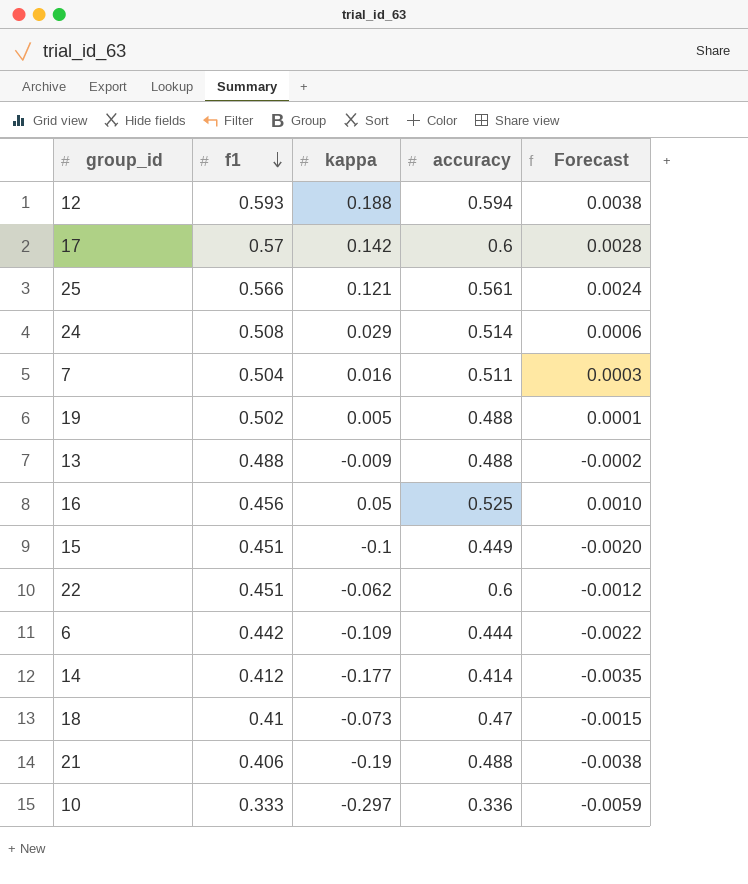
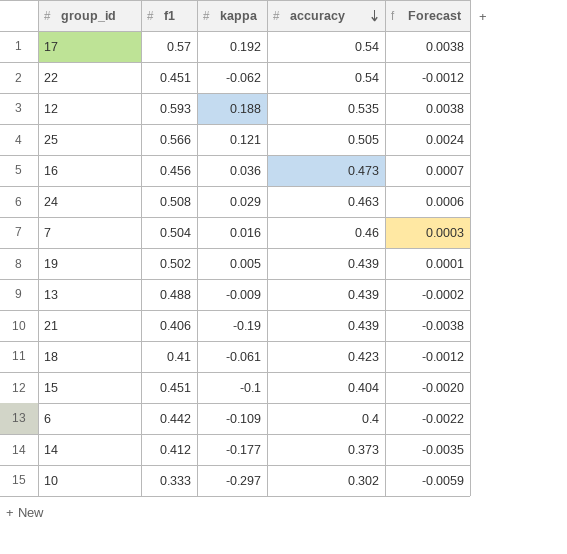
row order: f1 descending -> accuracy descending
17 | kappa: 0.142 -> 0.192
17 | accuracy: 0.6 -> 0.54
17 | Forecast: 0.0028 -> 0.0038
22 | accuracy: 0.6 -> 0.54
12 | accuracy: 0.594 -> 0.535
25 | accuracy: 0.561 -> 0.505
16 | kappa: 0.05 -> 0.036
16 | accuracy: 0.525 -> 0.473
16 | Forecast: 0.0010 -> 0.0007
24 | accuracy: 0.514 -> 0.463
7 | accuracy: 0.511 -> 0.46
19 | accuracy: 0.488 -> 0.439
13 | accuracy: 0.488 -> 0.439
21 | accuracy: 0.488 -> 0.439
18 | kappa: -0.073 -> -0.061
18 | accuracy: 0.47 -> 0.423
18 | Forecast: -0.0015 -> -0.0012
15 | accuracy: 0.449 -> 0.404
6 | accuracy: 0.444 -> 0.4
14 | accuracy: 0.414 -> 0.373
10 | accuracy: 0.336 -> 0.302

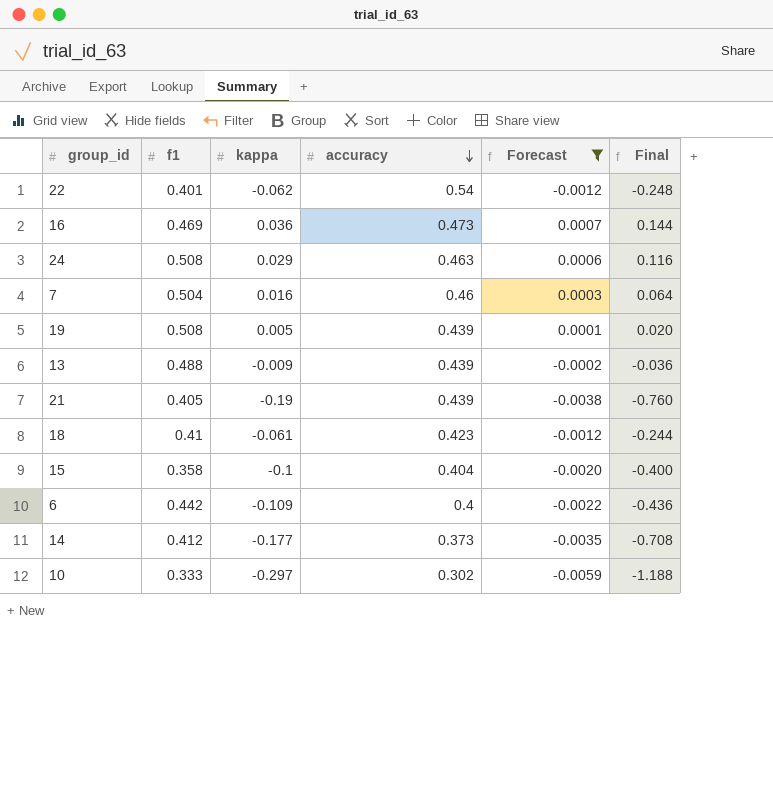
filter: none -> Forecast <= 0.0007
column Final | formula: none -> [kappa] * 4
22 | f1: 0.451 -> 0.401
16 | f1: 0.456 -> 0.469
19 | f1: 0.502 -> 0.508
21 | f1: 0.406 -> 0.405
15 | f1: 0.451 -> 0.358

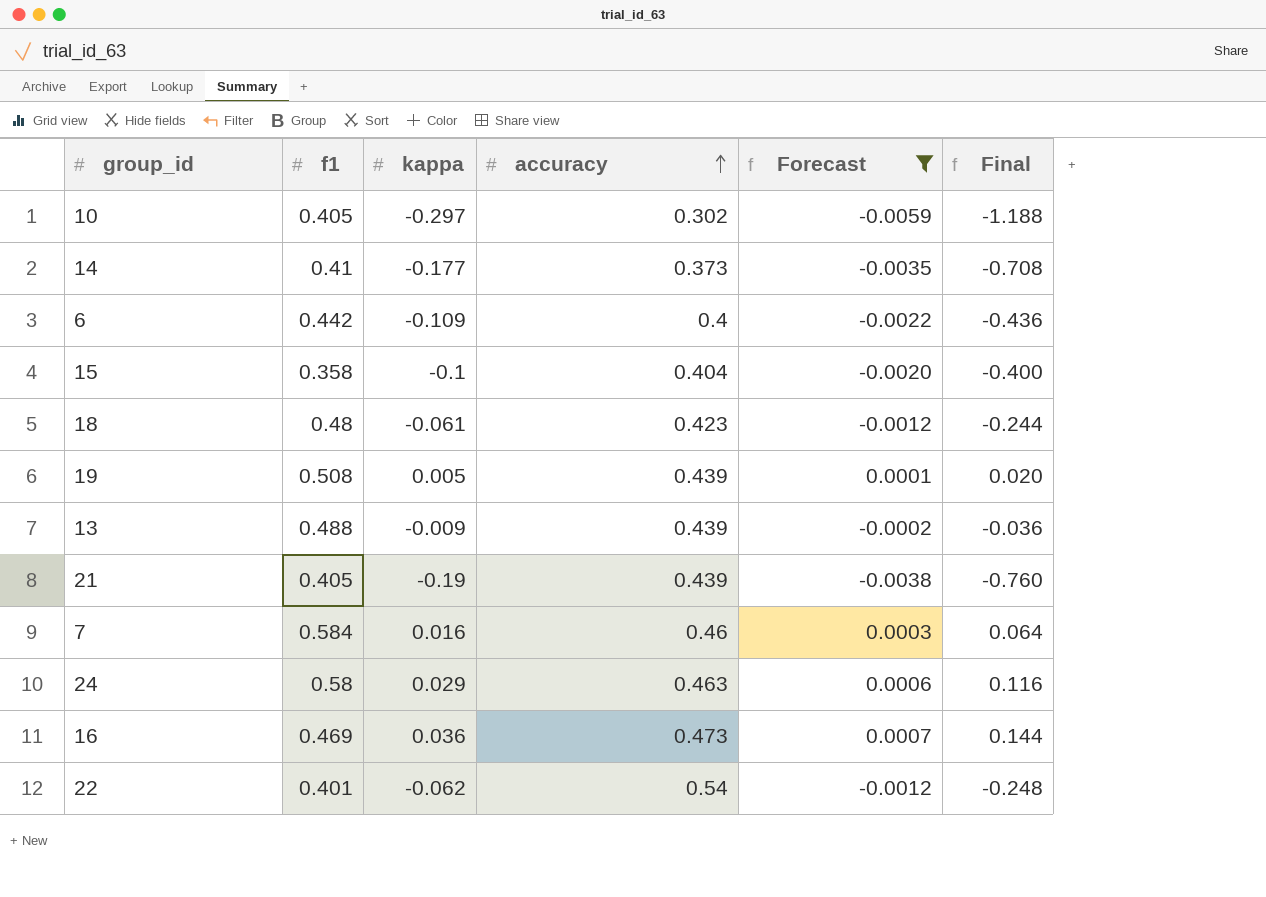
row order: accuracy descending -> accuracy ascending
10 | f1: 0.333 -> 0.405
14 | f1: 0.412 -> 0.41
18 | f1: 0.41 -> 0.48
7 | f1: 0.504 -> 0.584
24 | f1: 0.508 -> 0.58

